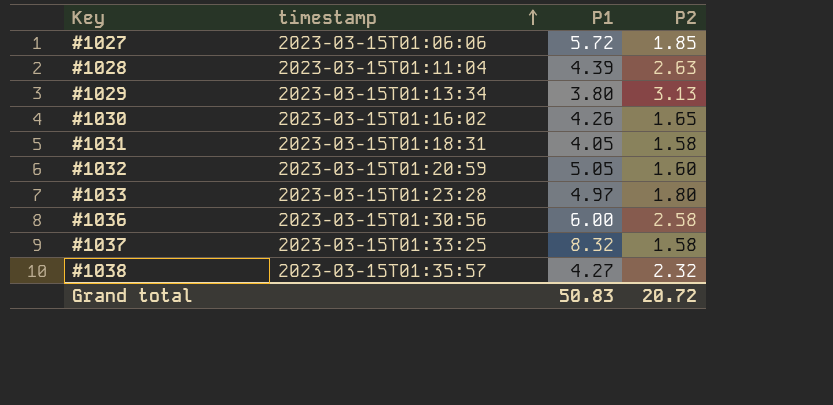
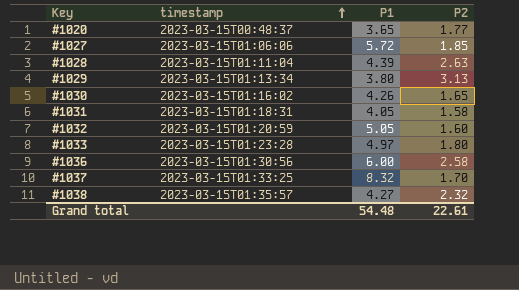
row #1020: none -> 2023-03-15T00:48:37 | 3.65 | 1.77
#1037 | P2: 1.58 -> 1.70
Grand total | P1: 50.83 -> 54.48
Grand total | P2: 20.72 -> 22.61

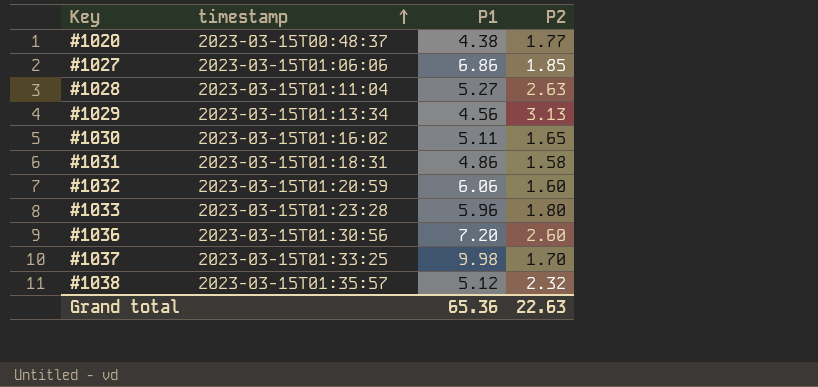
#1020 | P1: 3.65 -> 4.38
#1027 | P1: 5.72 -> 6.86
#1028 | P1: 4.39 -> 5.27
#1029 | P1: 3.80 -> 4.56
#1030 | P1: 4.26 -> 5.11
#1031 | P1: 4.05 -> 4.86
#1032 | P1: 5.05 -> 6.06
#1033 | P1: 4.97 -> 5.96
#1036 | P1: 6.00 -> 7.20
#1036 | P2: 2.58 -> 2.60
#1037 | P1: 8.32 -> 9.98
#1038 | P1: 4.27 -> 5.12
Grand total | P1: 54.48 -> 65.36
Grand total | P2: 22.61 -> 22.63

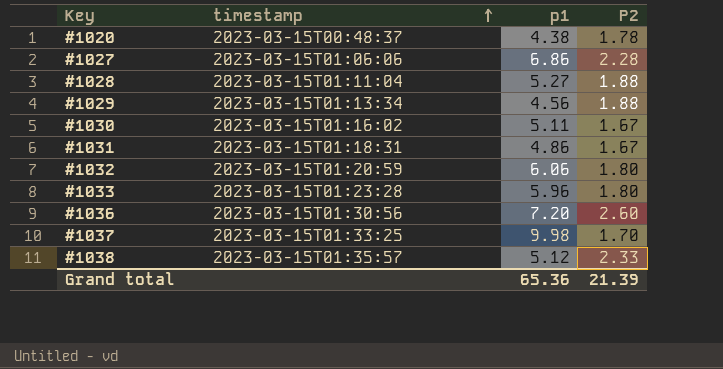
column name: P1 -> p1
#1020 | P2: 1.77 -> 1.78
#1027 | P2: 1.85 -> 2.28
#1028 | P2: 2.63 -> 1.88
#1029 | P2: 3.13 -> 1.88
#1030 | P2: 1.65 -> 1.67
#1031 | P2: 1.58 -> 1.67
#1032 | P2: 1.60 -> 1.80
#1038 | P2: 2.32 -> 2.33
Grand total | P2: 22.63 -> 21.39

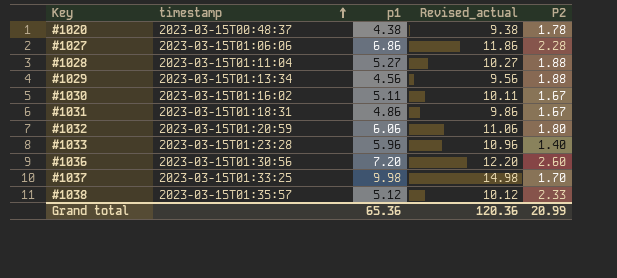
column Revised_actual | formula: none -> [p1] + 5
#1033 | P2: 1.80 -> 1.40
Grand total | P2: 21.39 -> 20.99

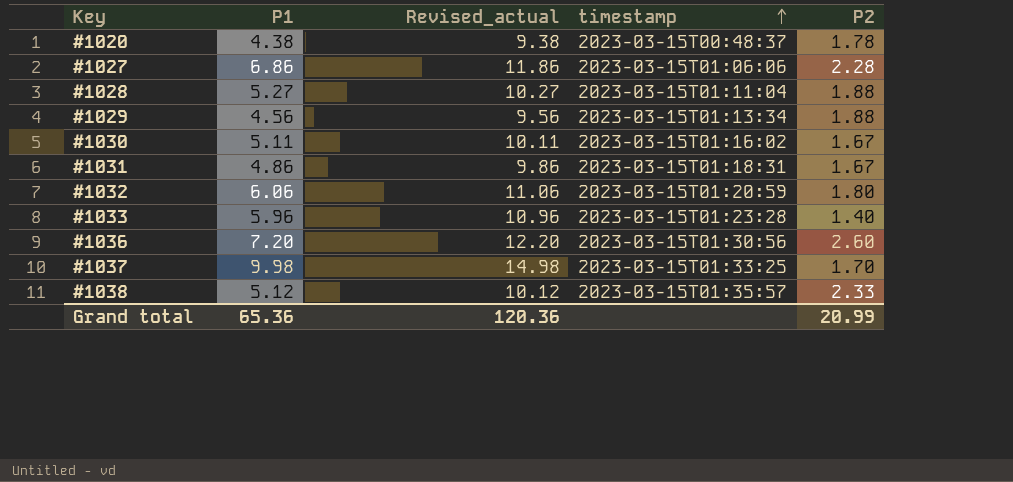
column name: p1 -> P1
column timestamp | position: 2 -> 4

